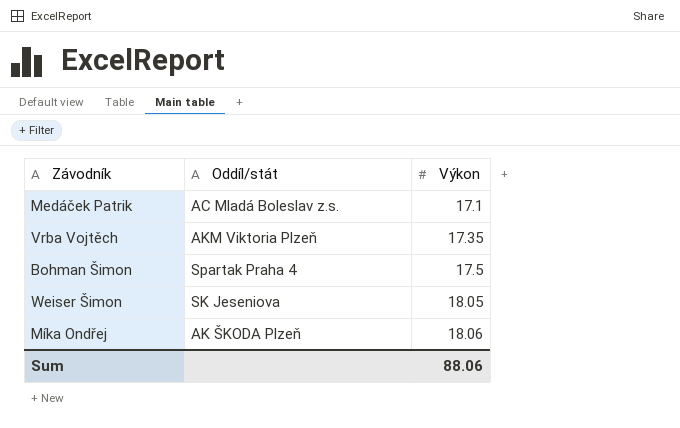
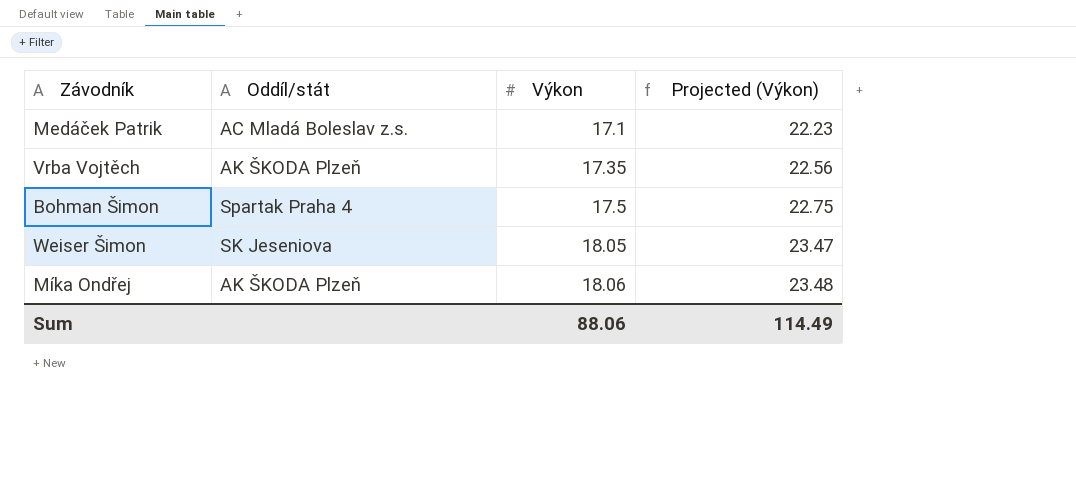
column Projected (Výkon) | formula: none -> [Výkon] * 1.3
Vrba Vojtěch | Oddíl/stát: AKM Viktoria Plzeň -> AK ŠKODA Plzeň

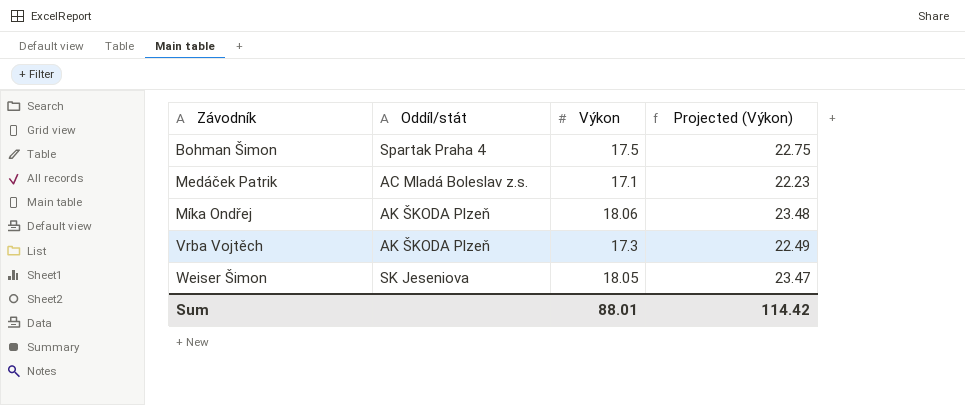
row order: Výkon ascending -> Závodník ascending
Vrba Vojtěch | Výkon: 17.35 -> 17.3
Vrba Vojtěch | Projected (Výkon): 22.56 -> 22.49
Sum | Výkon: 88.06 -> 88.01
Sum | Projected (Výkon): 114.49 -> 114.42

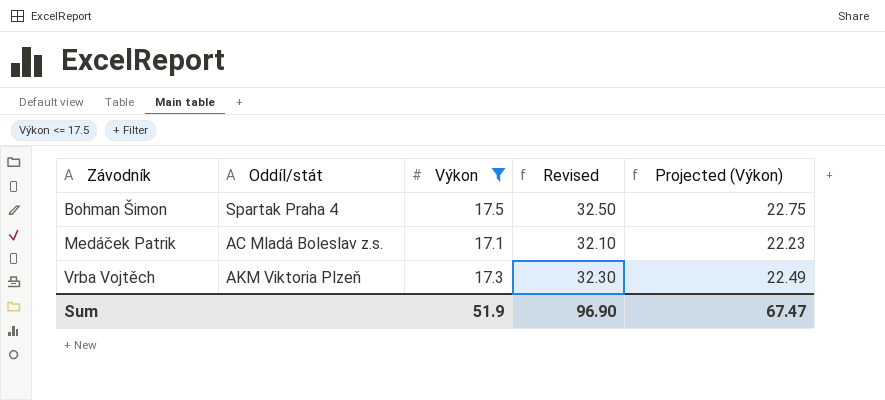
filter: none -> Výkon <= 17.5
column Revised | formula: none -> [Výkon] + 15
Vrba Vojtěch | Oddíl/stát: AK ŠKODA Plzeň -> AKM Viktoria Plzeň
Sum | Výkon: 88.01 -> 51.9
Sum | Projected (Výkon): 114.42 -> 67.47

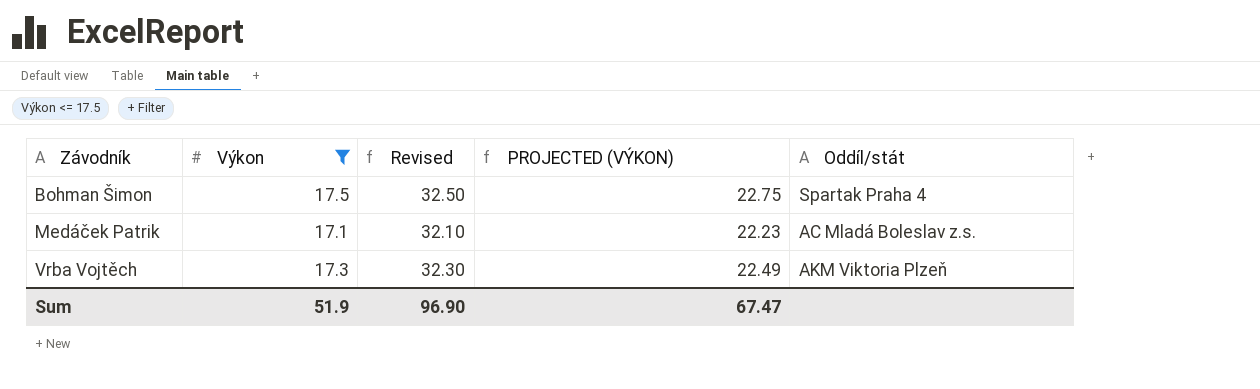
column name: Projected (Výkon) -> PROJECTED (VÝKON)
column Oddíl/stát | position: 2 -> 5

